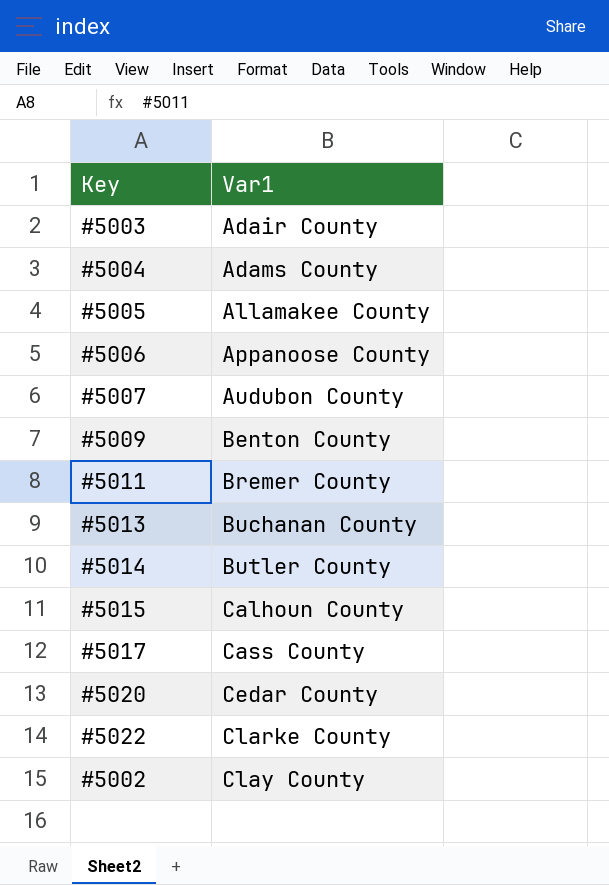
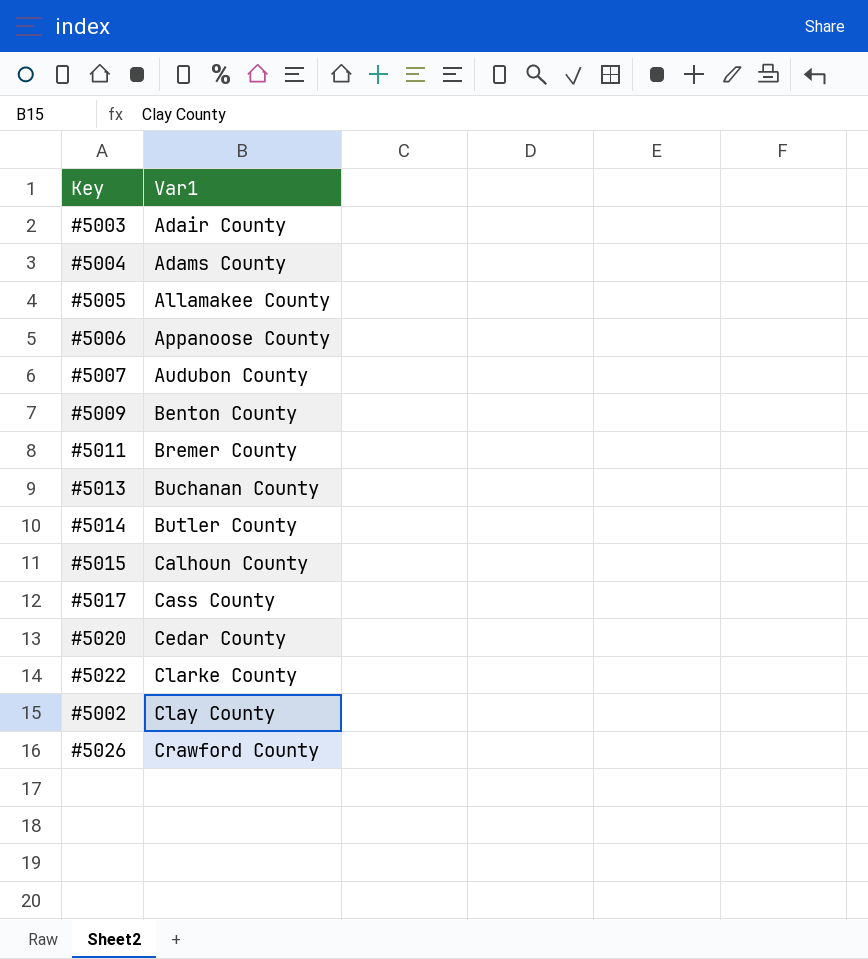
row #5026: none -> Crawford County

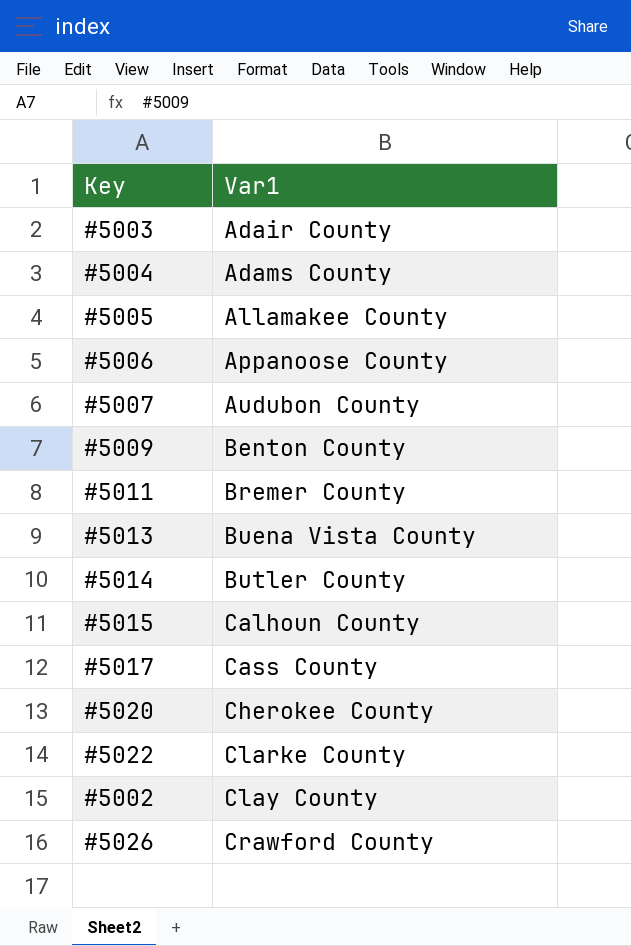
#5013 | Var1: Buchanan County -> Buena Vista County
#5020 | Var1: Cedar County -> Cherokee County

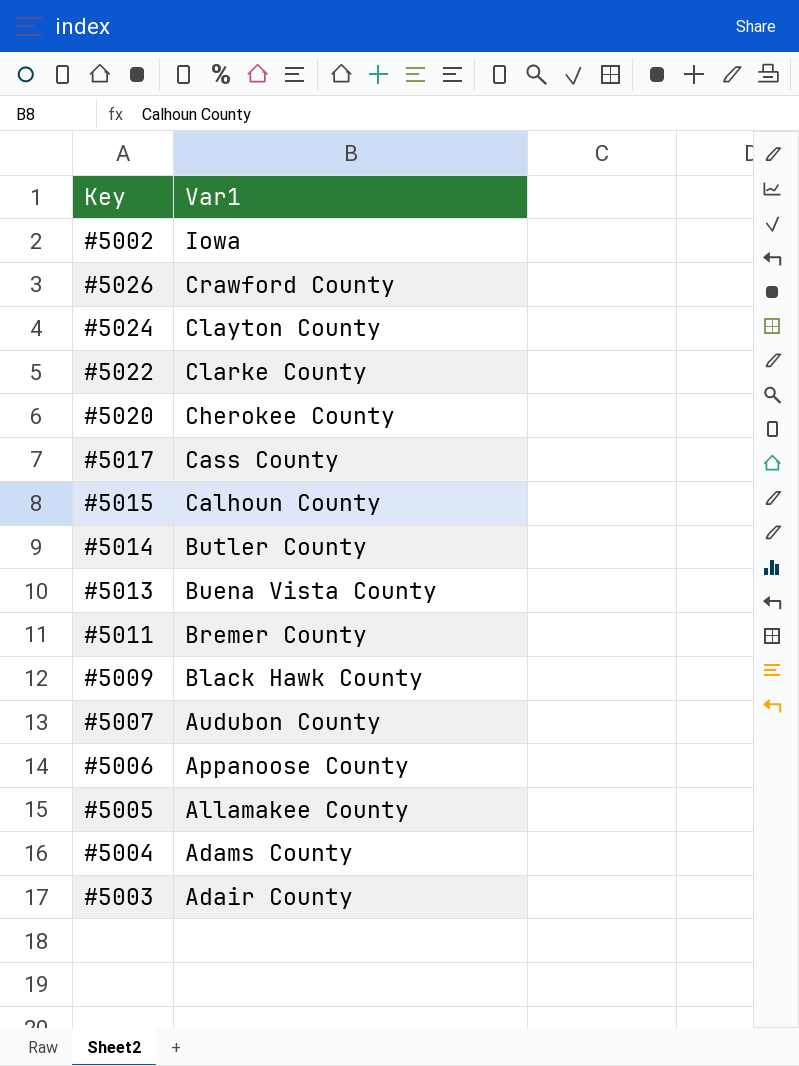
row order: Var1 ascending -> Var1 descending
#5002 | Var1: Clay County -> Iowa
row #5024: none -> Clayton County
#5009 | Var1: Benton County -> Black Hawk County

